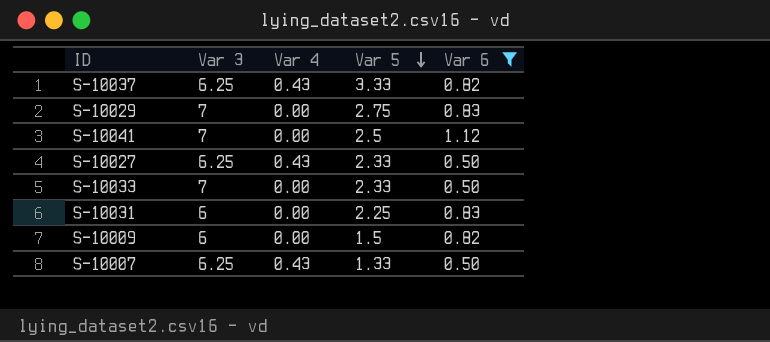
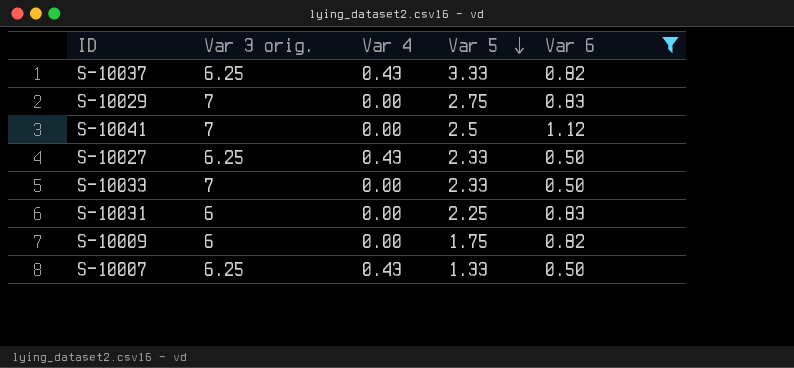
column name: Var 3 -> Var 3 orig.
S-10009 | Var 5: 1.5 -> 1.75

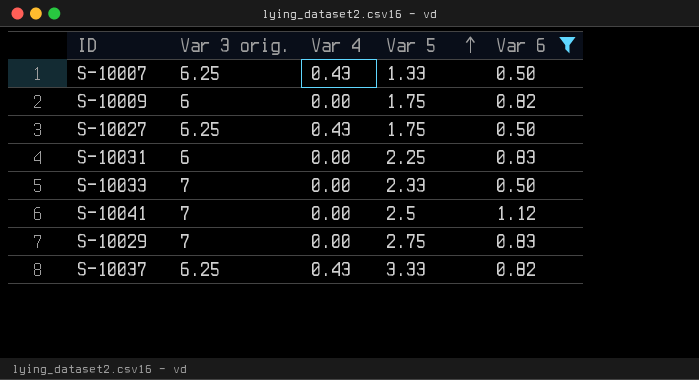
row order: Var 5 descending -> Var 5 ascending
S-10027 | Var 5: 2.33 -> 1.75

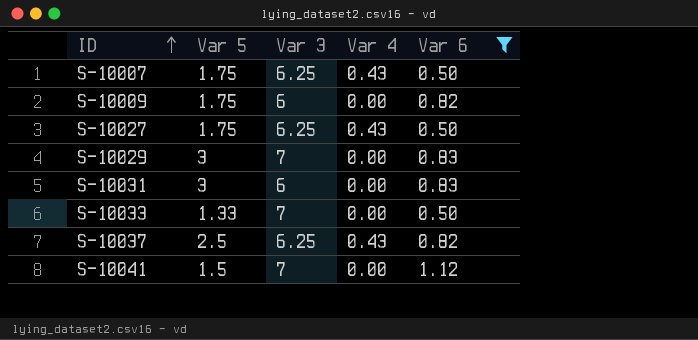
row order: Var 5 ascending -> ID ascending
column Var 5 | position: 4 -> 2
column name: Var 3 orig. -> Var 3
S-10007 | Var 5: 1.33 -> 1.75
S-10029 | Var 5: 2.75 -> 3
S-10031 | Var 5: 2.25 -> 3
S-10033 | Var 5: 2.33 -> 1.33
S-10037 | Var 5: 3.33 -> 2.5
S-10041 | Var 5: 2.5 -> 1.5

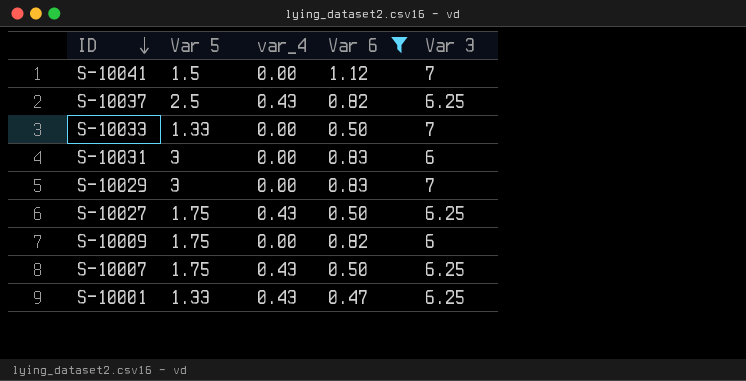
row order: ID ascending -> ID descending
column name: Var 4 -> var_4
column Var 3 | position: 3 -> 5
row S-10001: none -> 1.33 | 0.43 | 0.47 | 6.25

